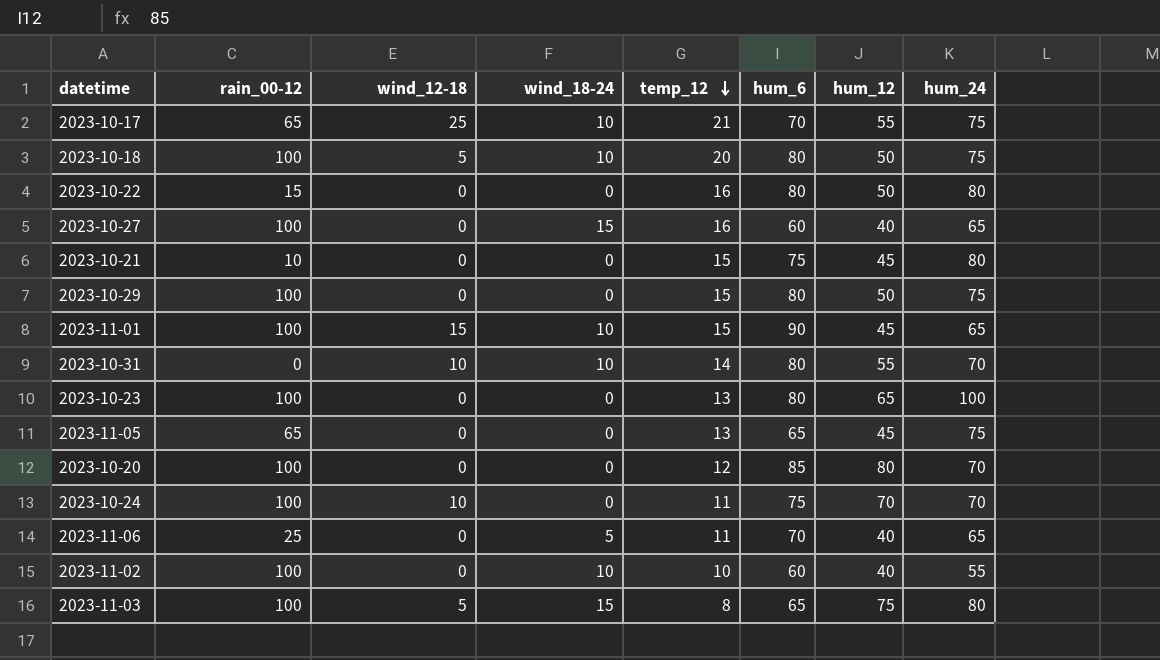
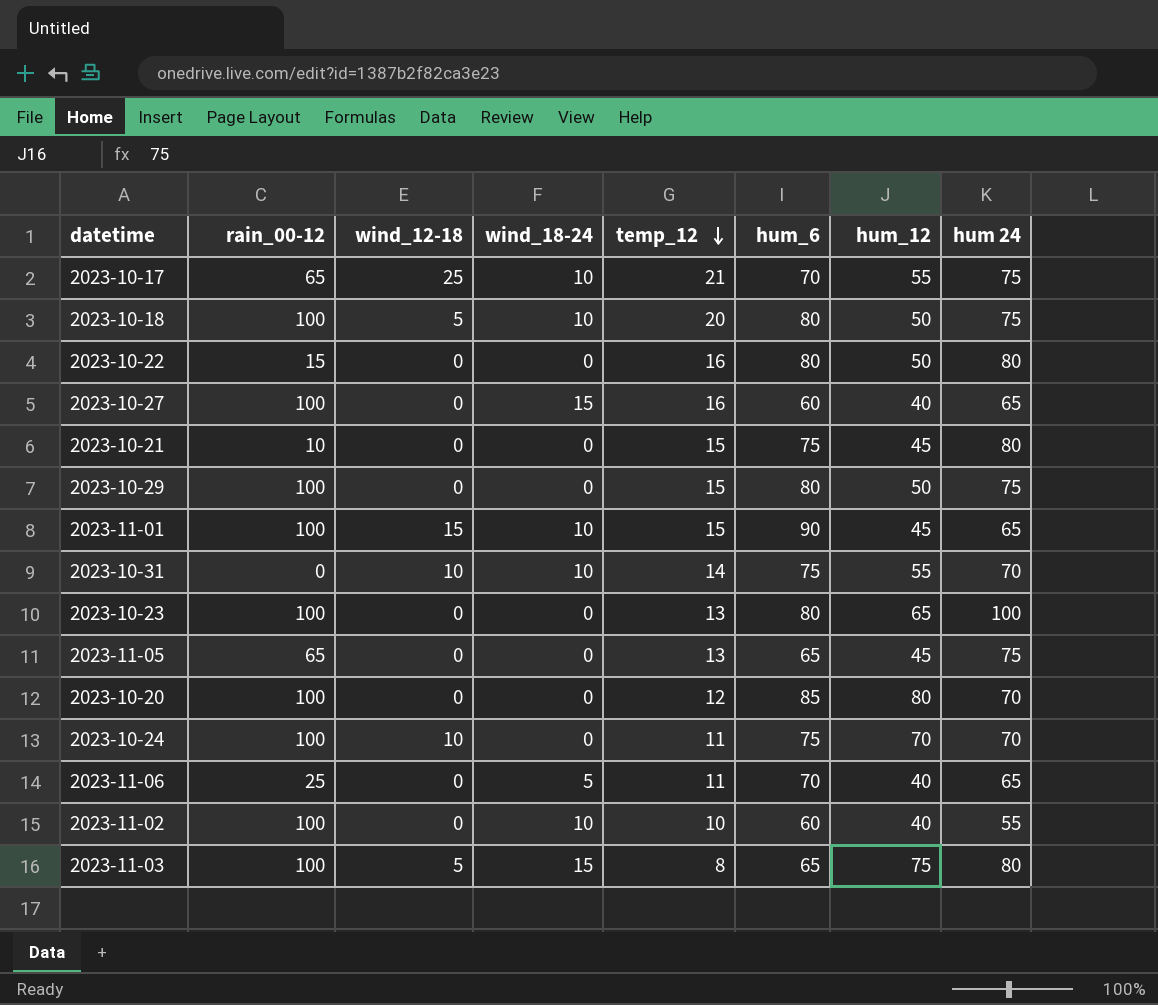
column name: hum_24 -> hum 24
2023-10-31 | hum_6: 80 -> 75

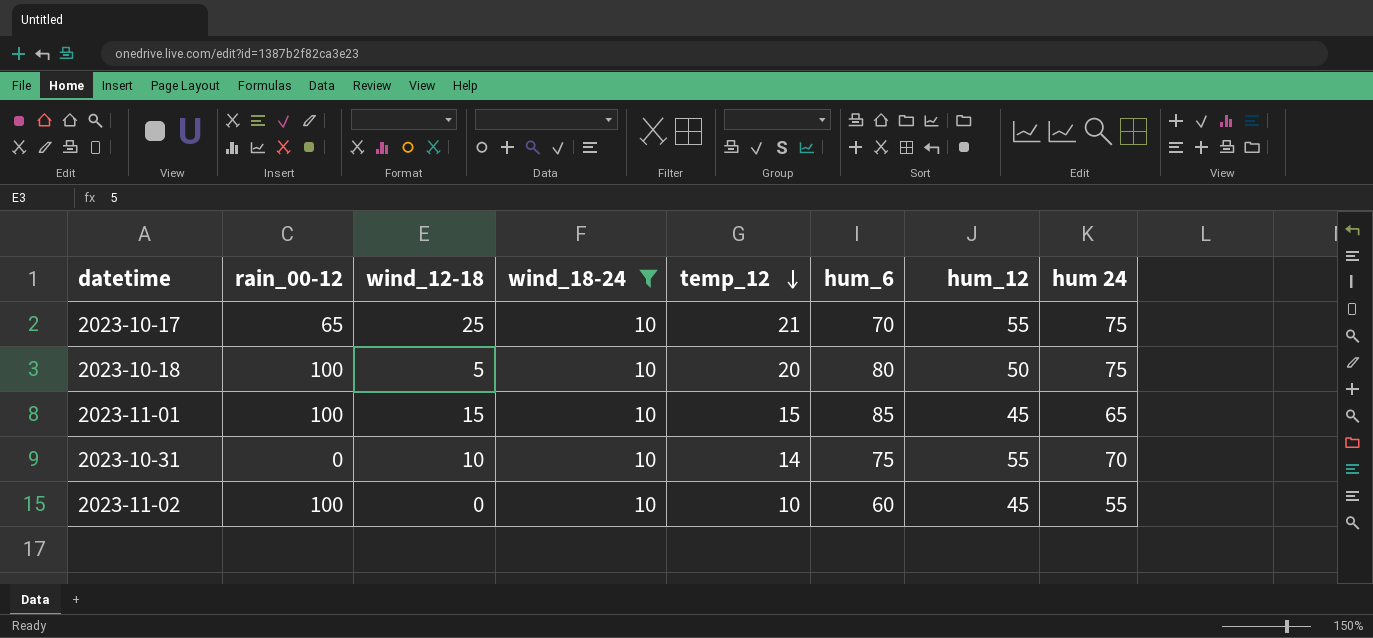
filter: none -> wind_18-24 = 10
2023-11-01 | hum_6: 90 -> 85
2023-11-02 | hum_12: 40 -> 45

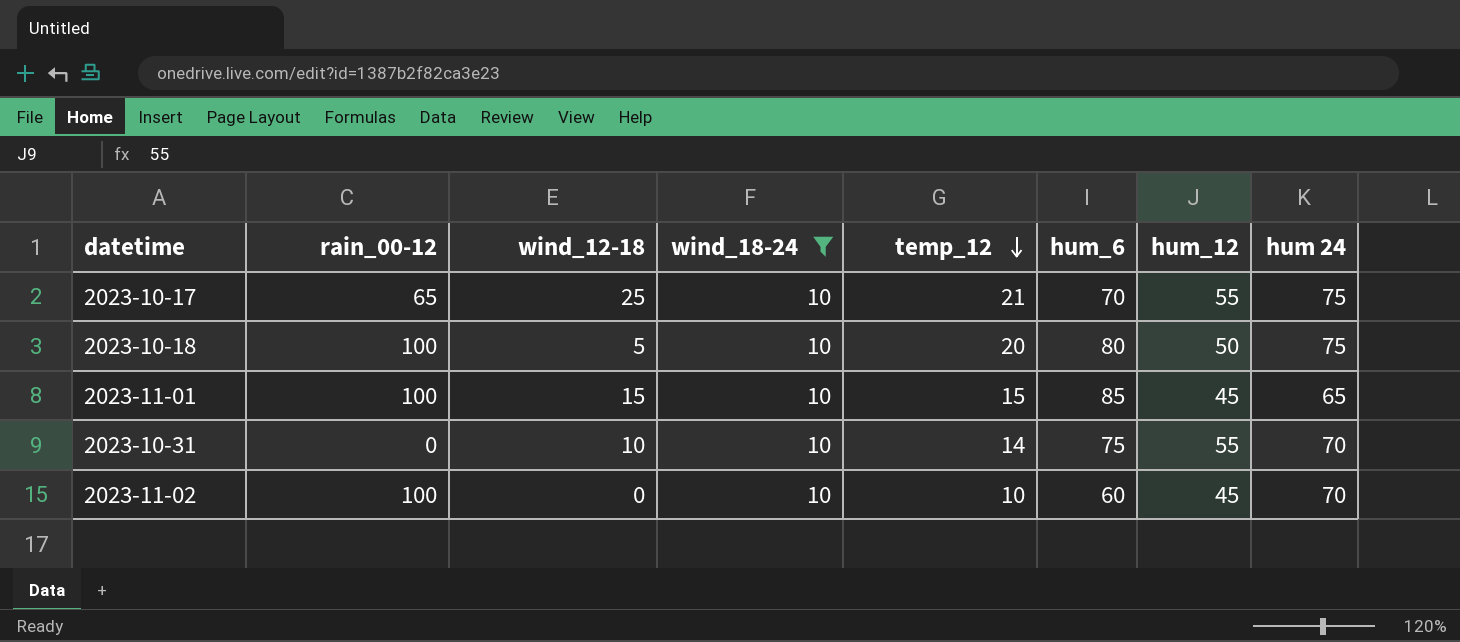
2023-11-02 | hum 24: 55 -> 70

